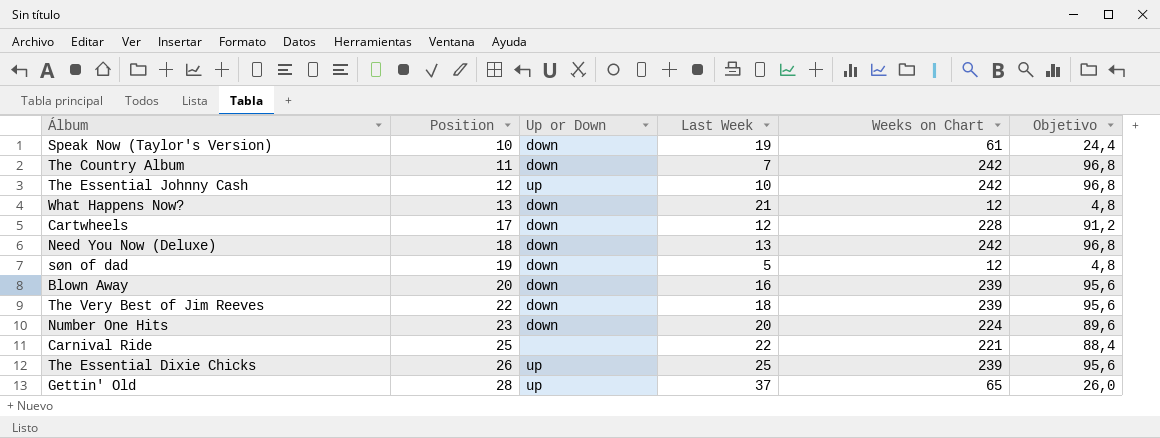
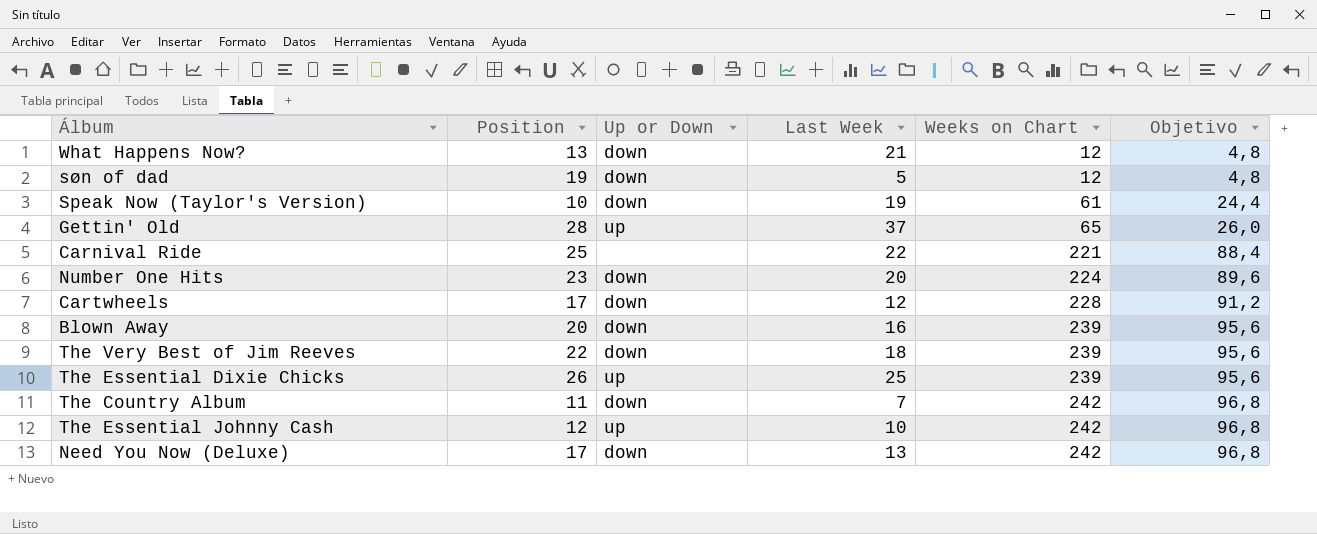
row order: Position ascending -> Weeks on Chart ascending
Need You Now (Deluxe) | Position: 18 -> 17

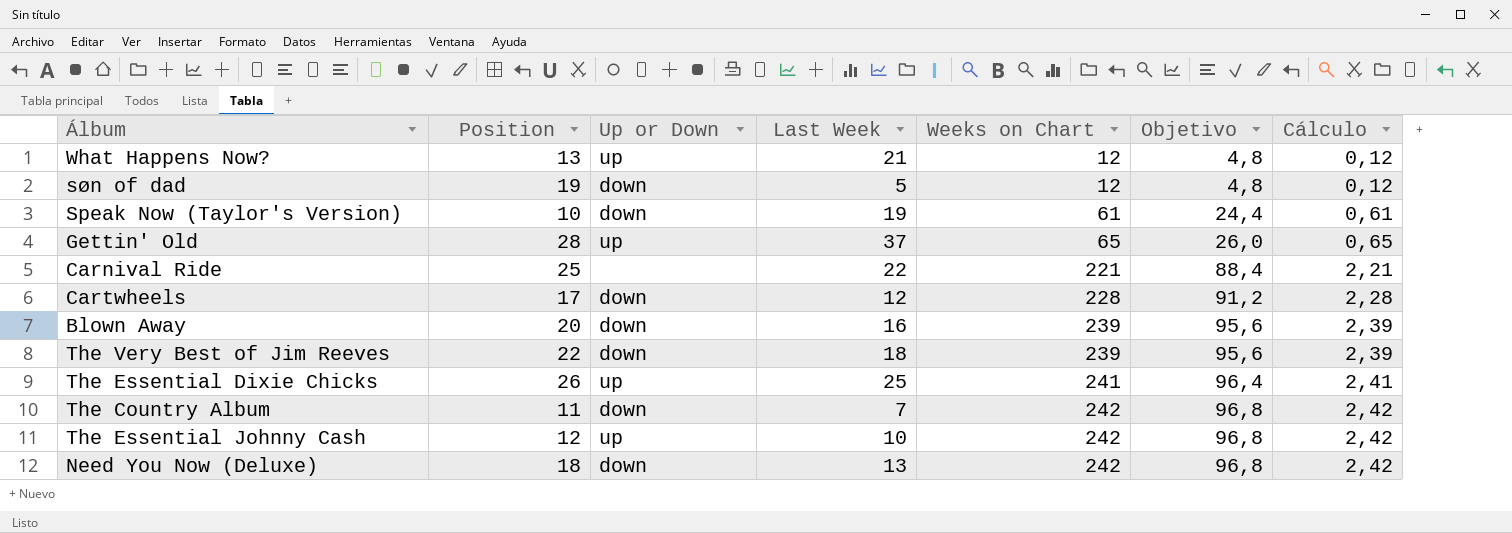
column Cálculo | formula: none -> [Weeks on Chart] * 0,01
row Number One Hits: 23 | down | 20 | 224 | 89,6 -> none
What Happens Now? | Up or Down: down -> up
The Essential Dixie Chicks | Weeks on Chart: 239 -> 241
The Essential Dixie Chicks | Objetivo: 95,6 -> 96,4
Need You Now (Deluxe) | Position: 17 -> 18

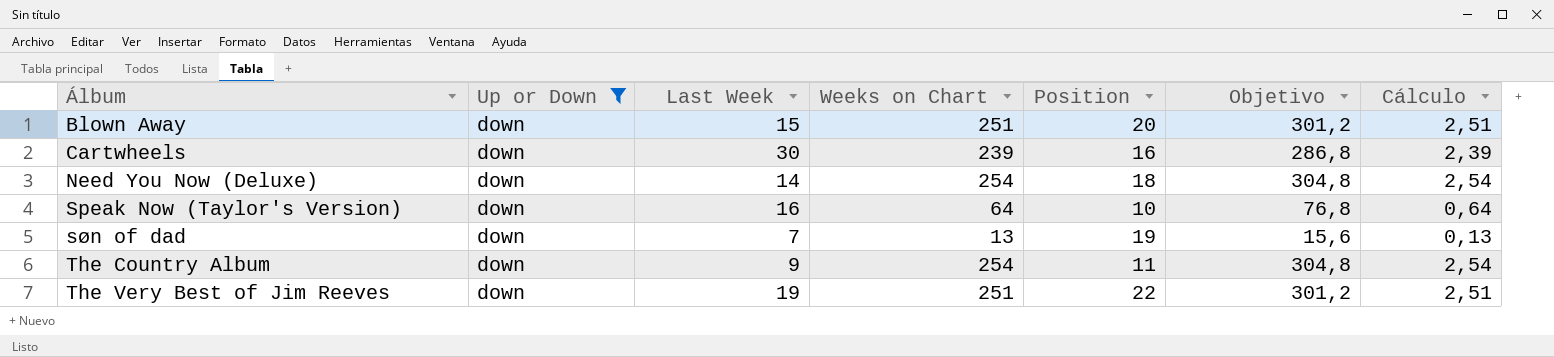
filter: none -> Up or Down = down
row order: Weeks on Chart ascending -> Álbum ascending
column Position | position: 2 -> 5
column Objetivo | formula: [Weeks on Chart] * 0,4 -> [Weeks on Chart] * 1,2
Blown Away | Last Week: 16 -> 15
Blown Away | Weeks on Chart: 239 -> 251
Blown Away | Cálculo: 2,39 -> 2,51
Cartwheels | Last Week: 12 -> 30
Cartwheels | Weeks on Chart: 228 -> 239
Cartwheels | Position: 17 -> 16
Cartwheels | Cálculo: 2,28 -> 2,39
Need You Now (Deluxe) | Last Week: 13 -> 14
Need You Now (Deluxe) | Weeks on Chart: 242 -> 254
Need You Now (Deluxe) | Cálculo: 2,42 -> 2,54
Speak Now (Taylor's Version) | Last Week: 19 -> 16
Speak Now (Taylor's Version) | Weeks on Chart: 61 -> 64
Speak Now (Taylor's Version) | Cálculo: 0,61 -> 0,64
søn of dad | Last Week: 5 -> 7
søn of dad | Weeks on Chart: 12 -> 13
søn of dad | Cálculo: 0,12 -> 0,13
The Country Album | Last Week: 7 -> 9
The Country Album | Weeks on Chart: 242 -> 254
The Country Album | Cálculo: 2,42 -> 2,54
The Very Best of Jim Reeves | Last Week: 18 -> 19
The Very Best of Jim Reeves | Weeks on Chart: 239 -> 251
The Very Best of Jim Reeves | Cálculo: 2,39 -> 2,51

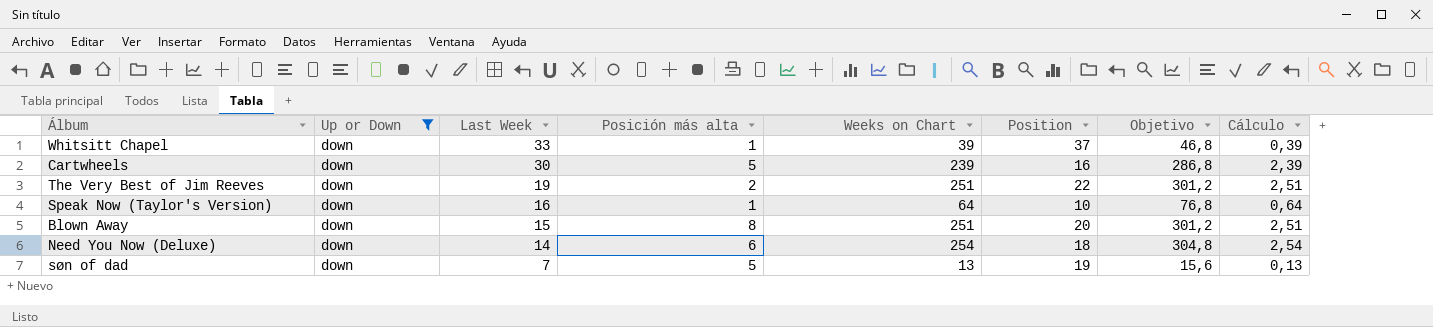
row order: Álbum ascending -> Last Week descending
column Posición más alta | position: none -> 4
row The Country Album: down | 9 | 254 | 11 | 304,8 | 2,54 -> none
row Whitsitt Chapel: none -> down | 33 | 1 | 39 | 37 | 46,8 | 0,39

